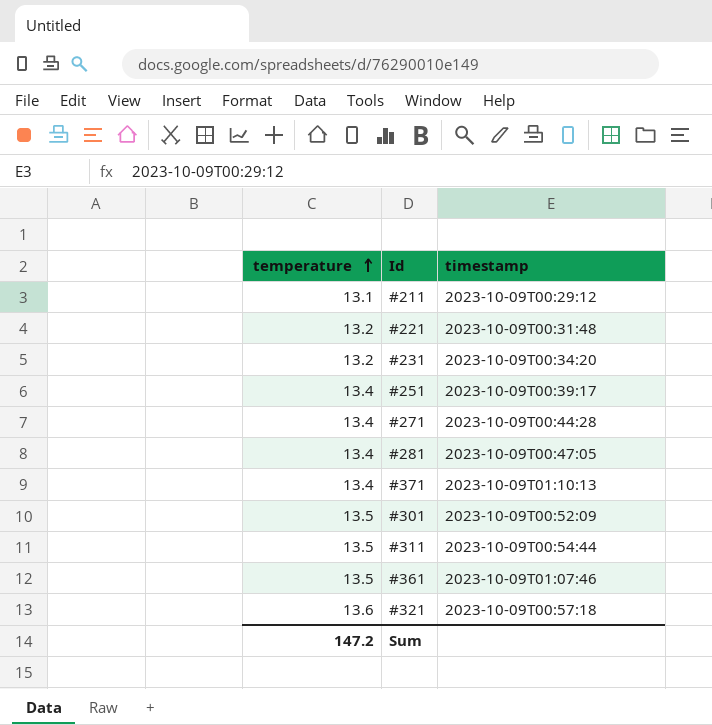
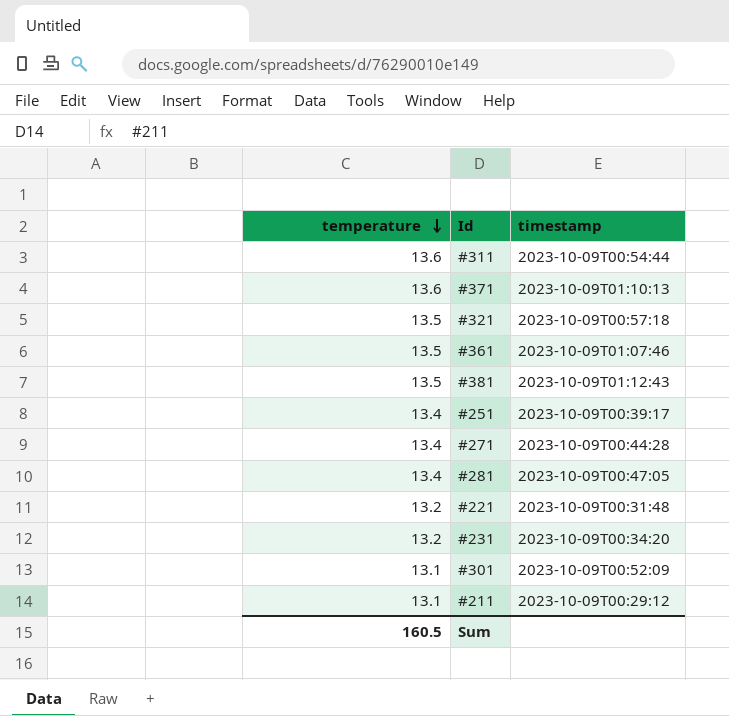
row order: temperature ascending -> temperature descending
#311 | temperature: 13.5 -> 13.6
#371 | temperature: 13.4 -> 13.6
#321 | temperature: 13.6 -> 13.5
row #381: none -> 13.5 | 2023-10-09T01:12:43
#301 | temperature: 13.5 -> 13.1
Sum | temperature: 147.2 -> 160.5

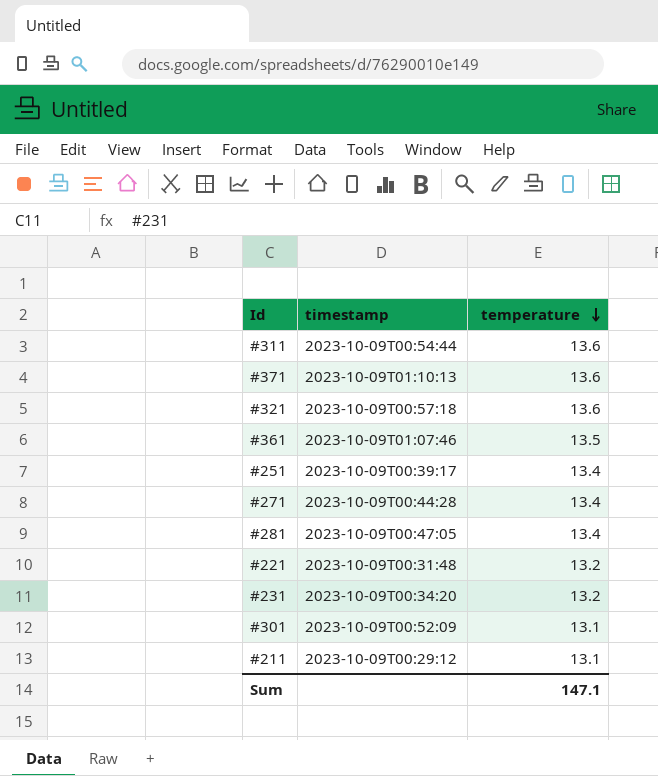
column temperature | position: 1 -> 3
row #381: 13.5 | 2023-10-09T01:12:43 -> none
#321 | temperature: 13.5 -> 13.6
Sum | temperature: 160.5 -> 147.1

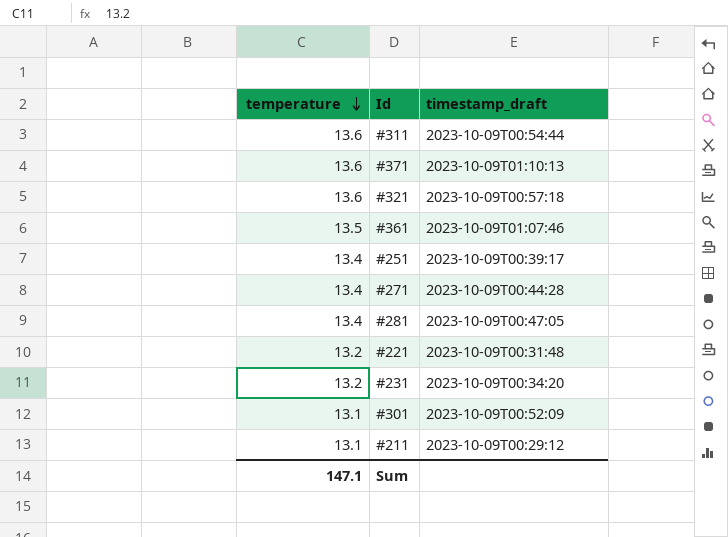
column temperature | position: 3 -> 1
column name: timestamp -> timestamp_draft

